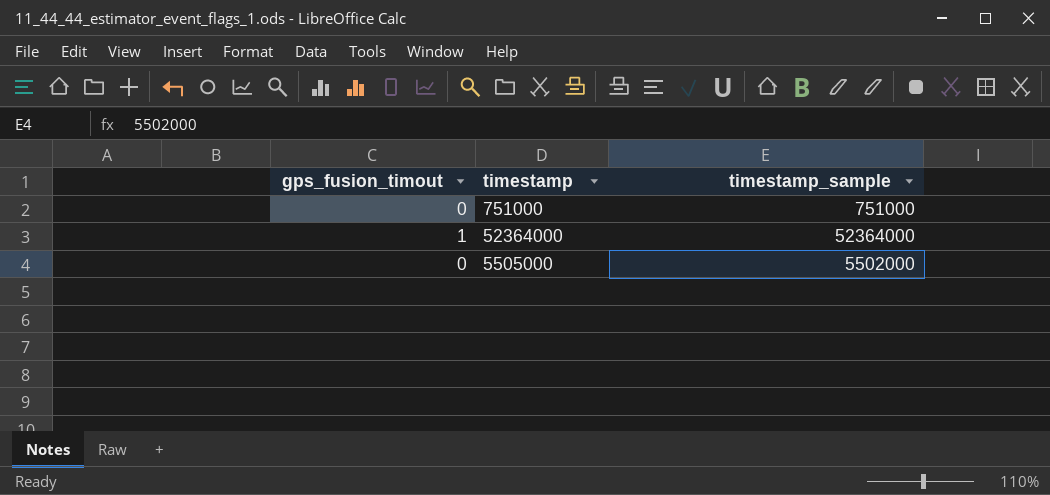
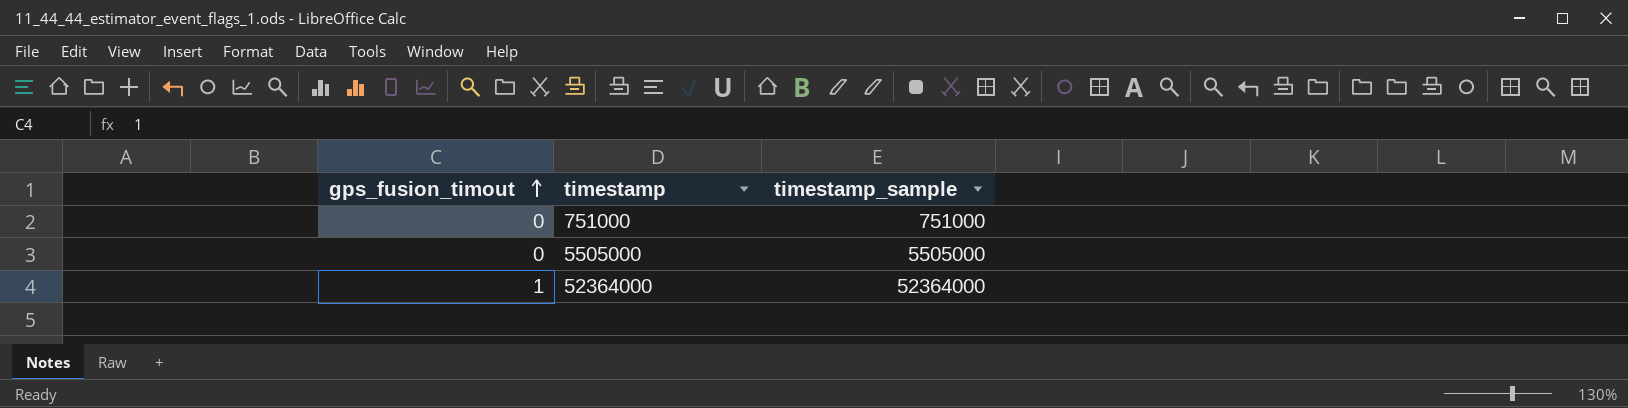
row order: none -> gps_fusion_timout ascending
5505000 | timestamp_sample: 5502000 -> 5505000

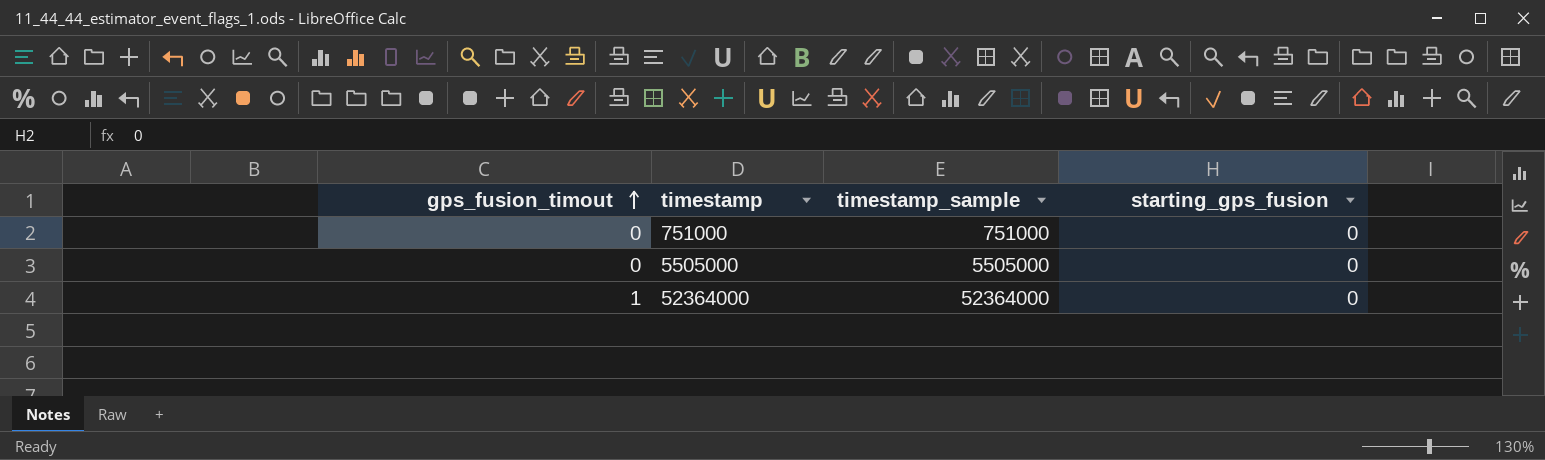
column starting_gps_fusion | position: none -> 4

